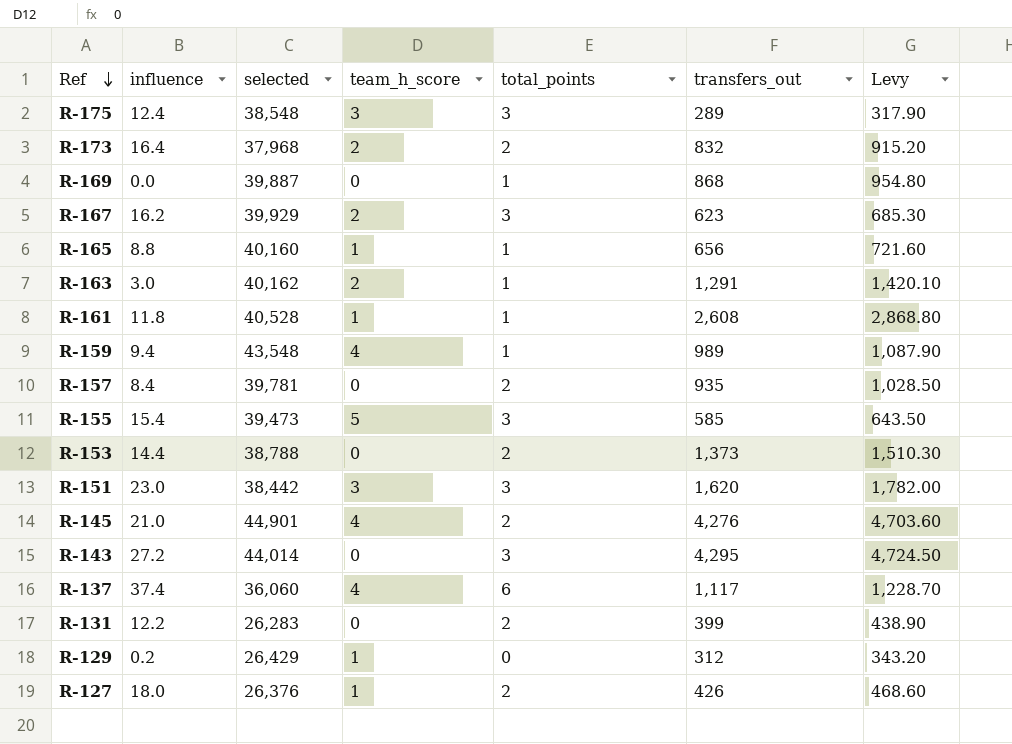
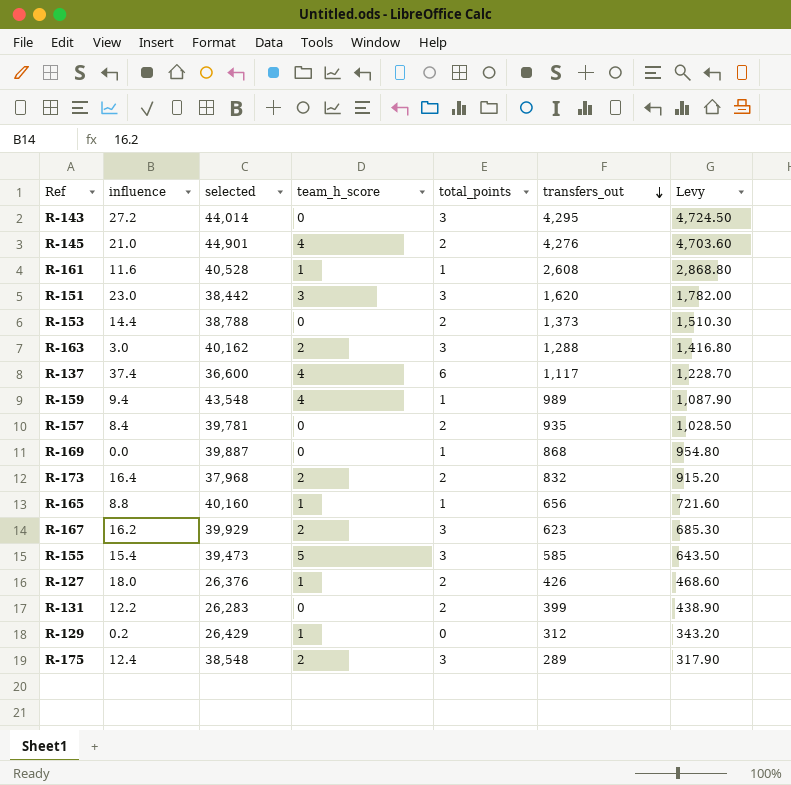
row order: Ref descending -> transfers_out descending
R-161 | influence: 11.8 -> 11.6
R-163 | total_points: 1 -> 3
R-163 | transfers_out: 1,291 -> 1,288
R-163 | Levy: 1,420.10 -> 1,416.80
R-137 | selected: 36,060 -> 36,600
R-175 | team_h_score: 3 -> 2

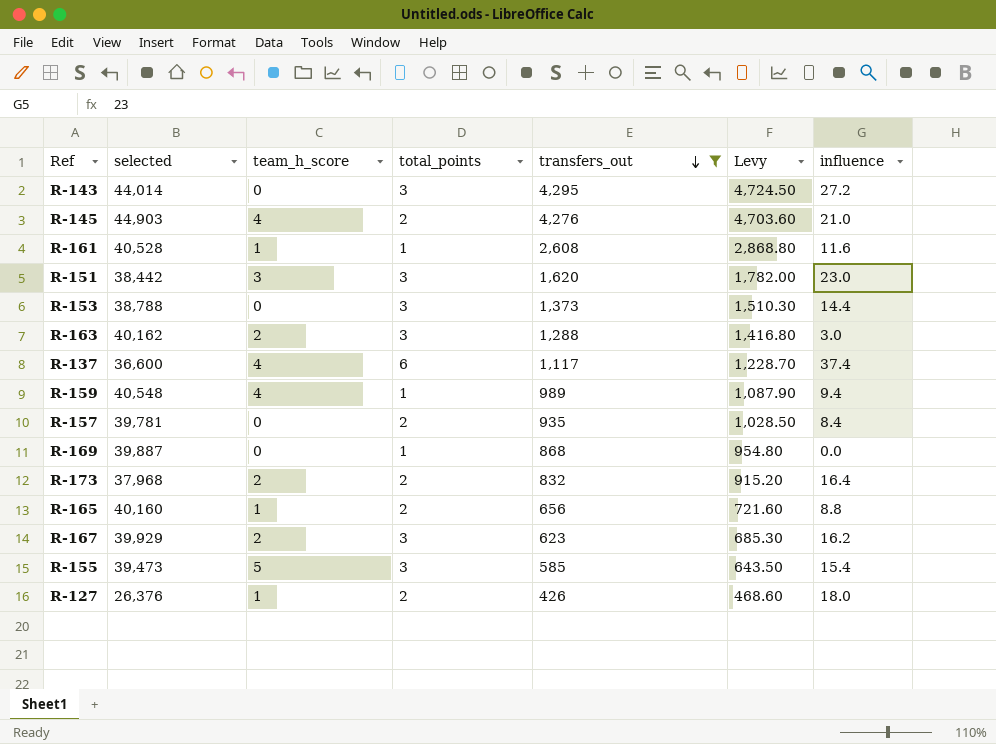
filter: none -> transfers_out >= 426
column influence | position: 2 -> 7
R-145 | selected: 44,901 -> 44,903
R-153 | total_points: 2 -> 3
R-159 | selected: 43,548 -> 40,548
R-165 | total_points: 1 -> 2

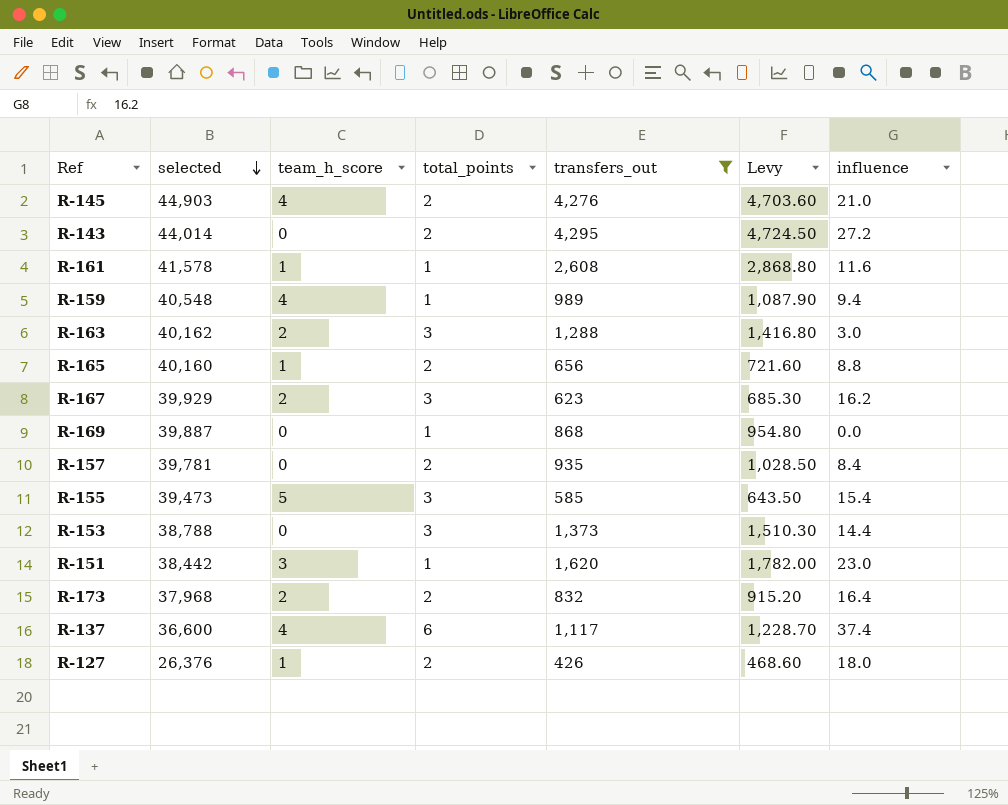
row order: transfers_out descending -> selected descending
R-143 | total_points: 3 -> 2
R-161 | selected: 40,528 -> 41,578
R-151 | total_points: 3 -> 1

